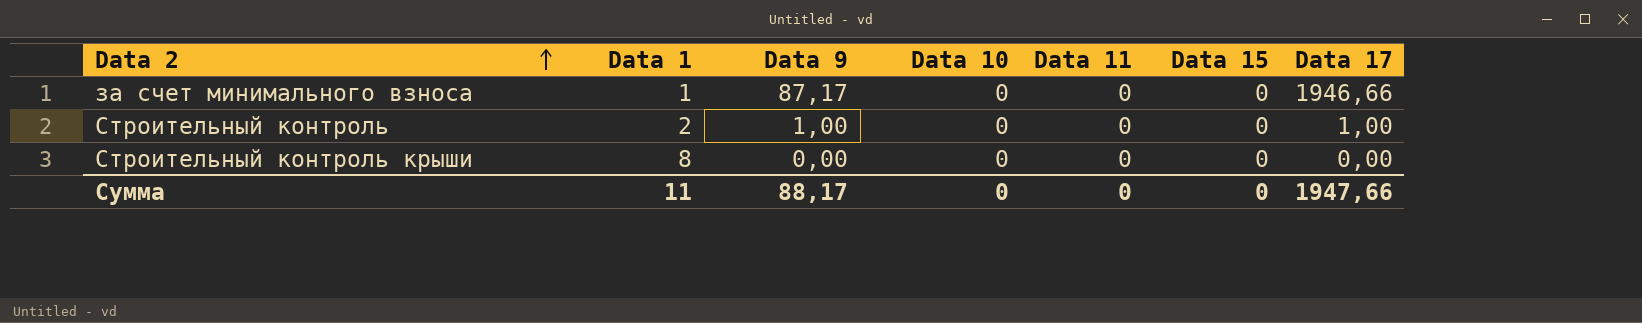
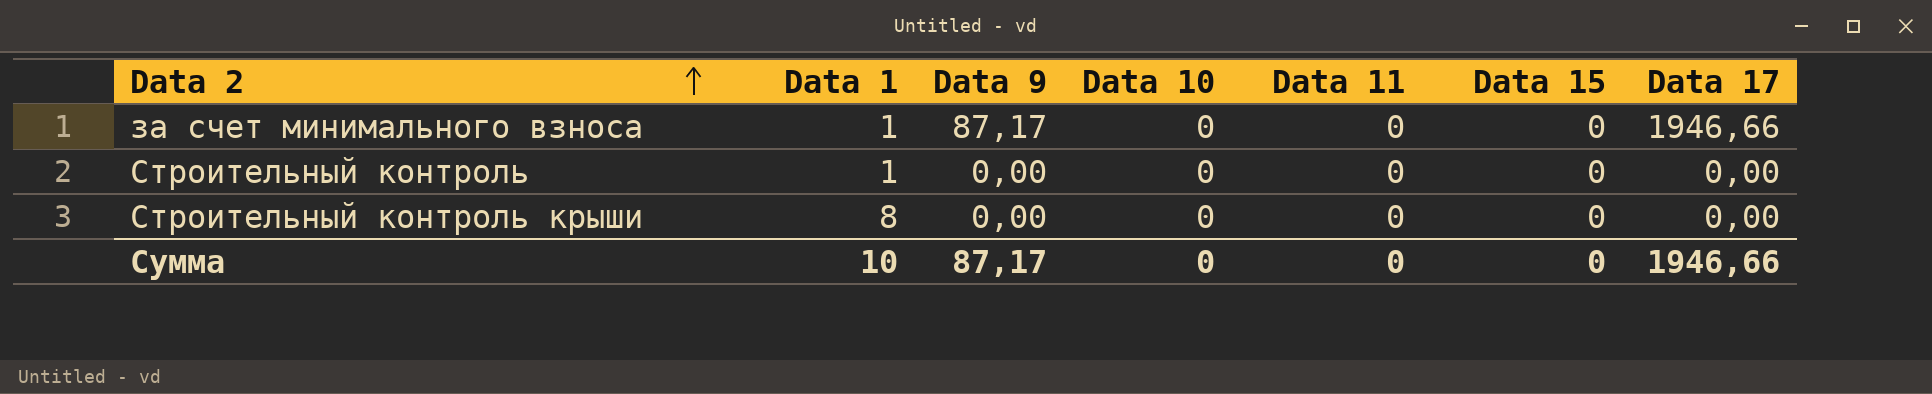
Строительный контроль | Data 1: 2 -> 1
Строительный контроль | Data 9: 1,00 -> 0,00
Строительный контроль | Data 17: 1,00 -> 0,00
Сумма | Data 1: 11 -> 10
Сумма | Data 9: 88,17 -> 87,17
Сумма | Data 17: 1947,66 -> 1946,66

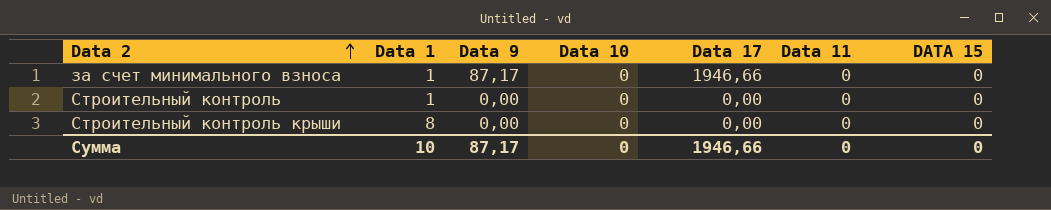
column Data 17 | position: 7 -> 5
column name: Data 15 -> DATA 15

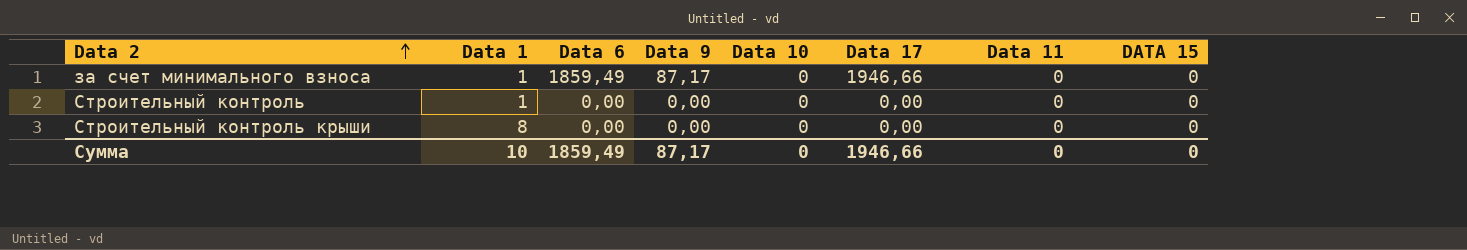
column Data 6 | position: none -> 3

